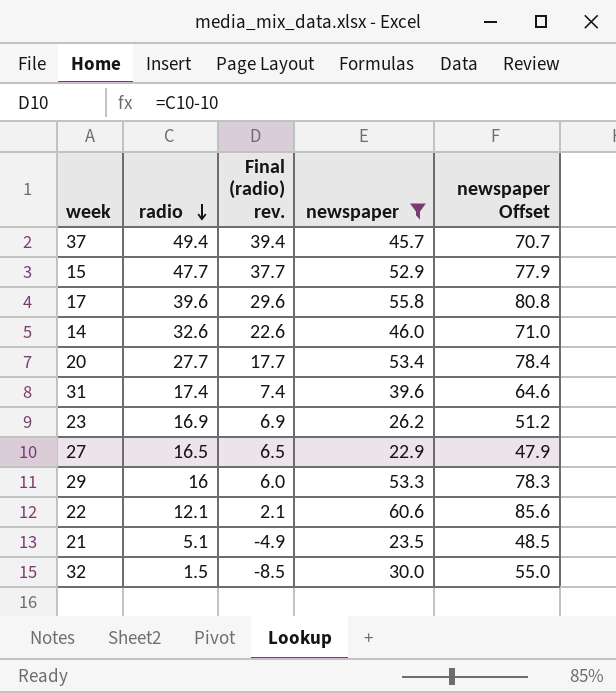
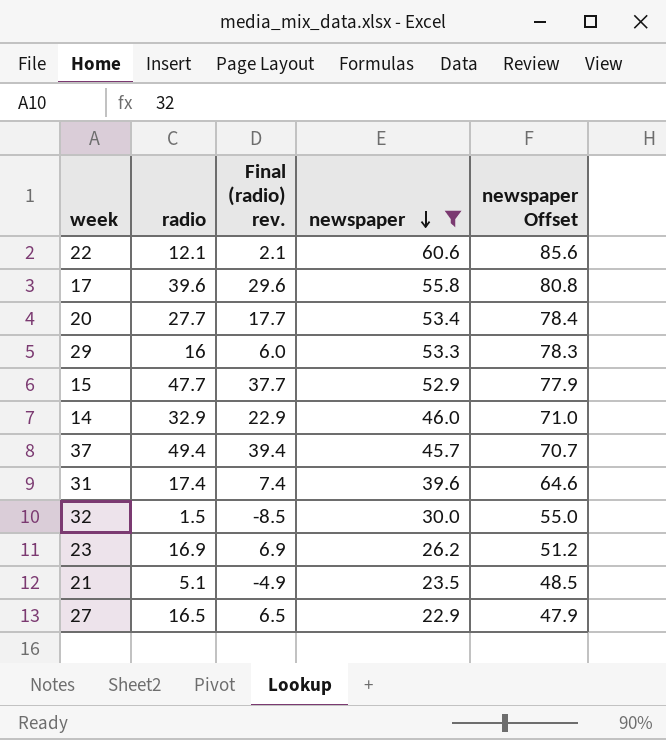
row order: radio descending -> newspaper descending
14 | radio: 32.6 -> 32.9
14 | Final (radio) rev.: 22.6 -> 22.9

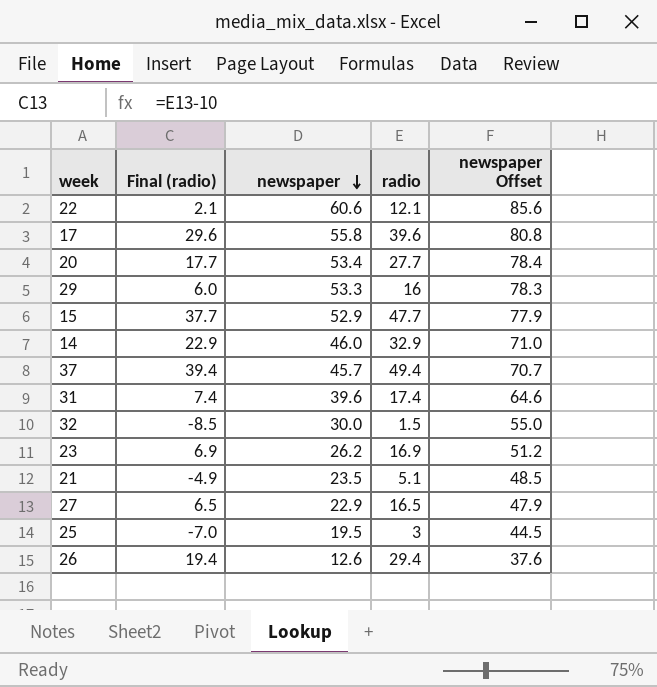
filter: newspaper >= 22.9 -> none
column name: Final (radio) rev. -> Final (radio)
column radio | position: 2 -> 4

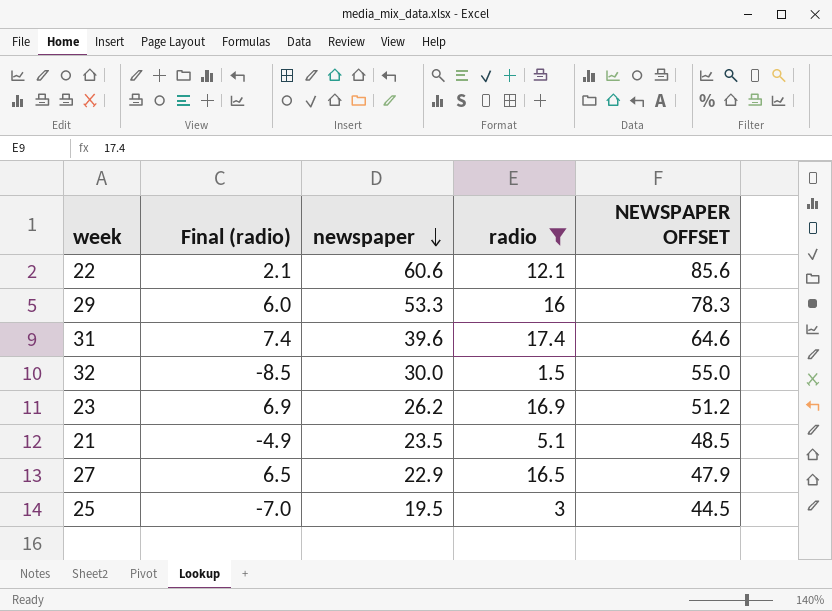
filter: none -> radio <= 17.4
column name: newspaper Offset -> NEWSPAPER OFFSET

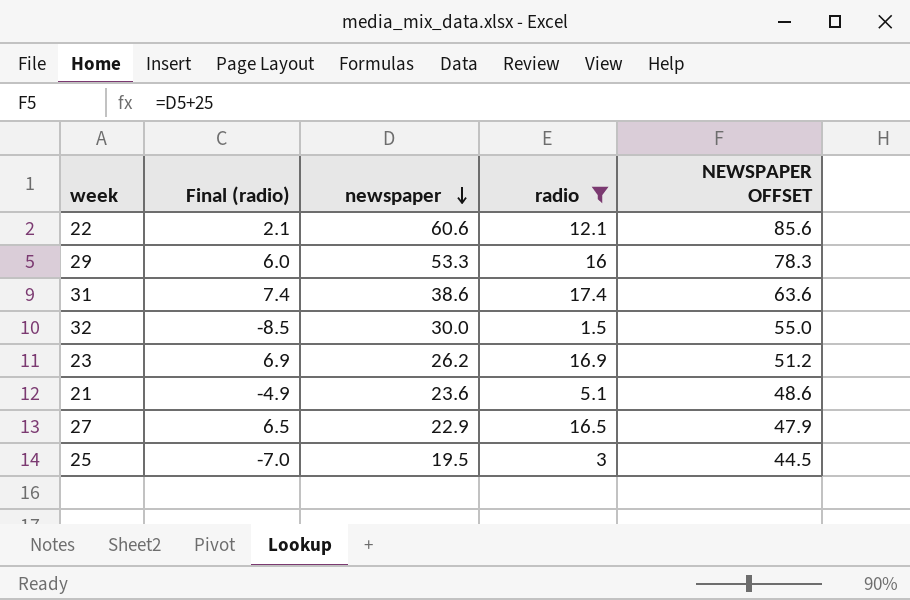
31 | newspaper: 39.6 -> 38.6
31 | NEWSPAPER OFFSET: 64.6 -> 63.6
21 | newspaper: 23.5 -> 23.6
21 | NEWSPAPER OFFSET: 48.5 -> 48.6

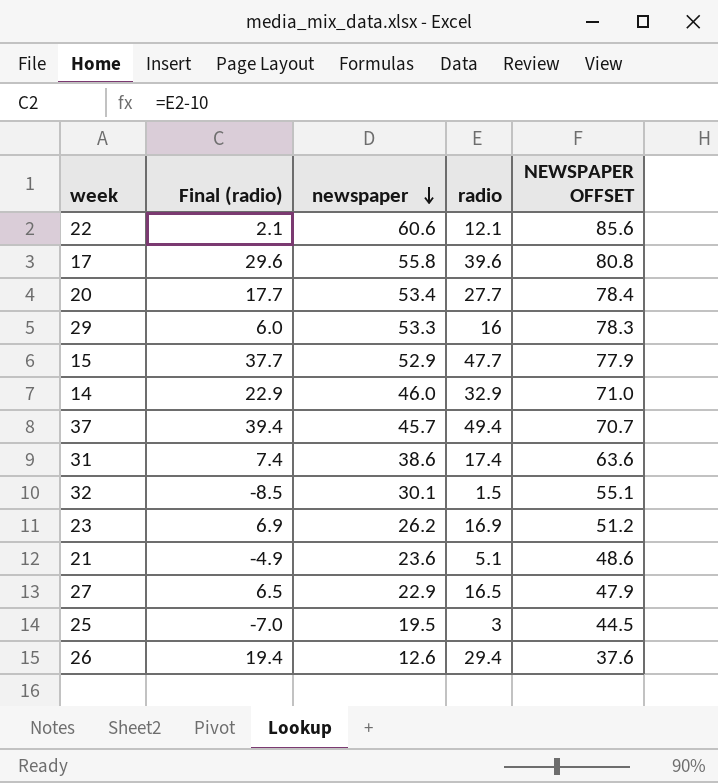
filter: radio <= 17.4 -> none
32 | newspaper: 30.0 -> 30.1
32 | NEWSPAPER OFFSET: 55.0 -> 55.1

